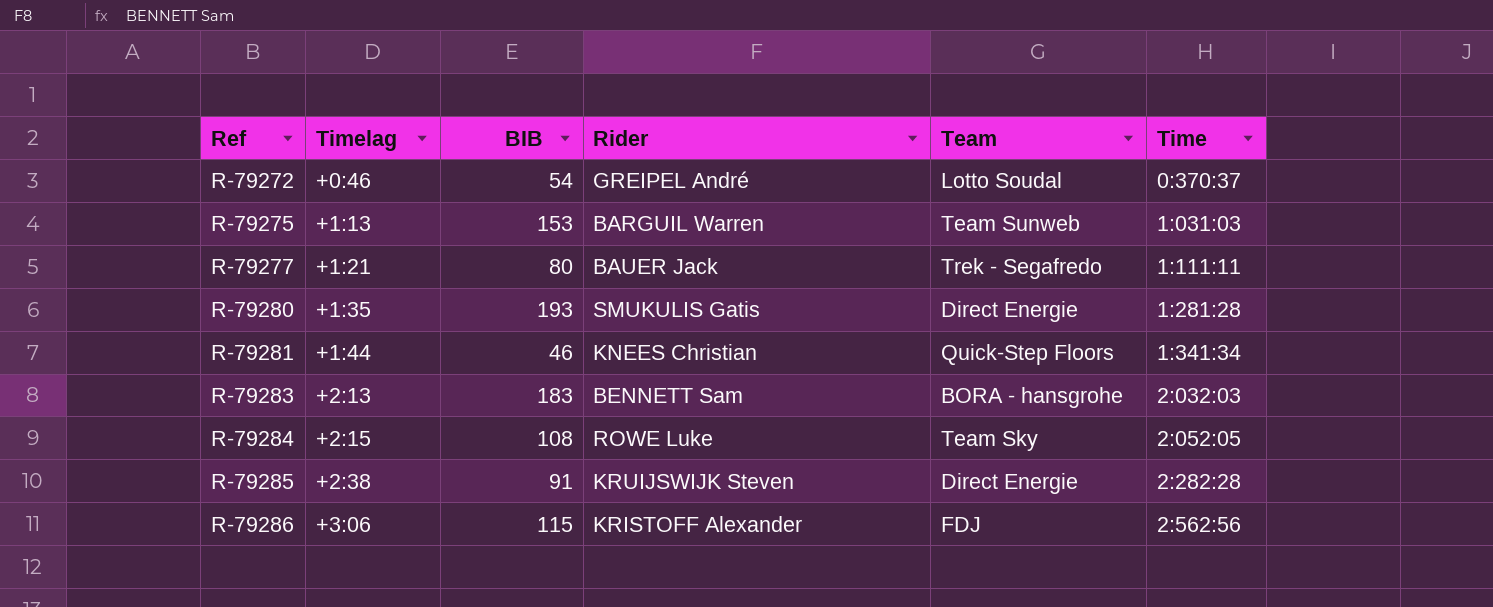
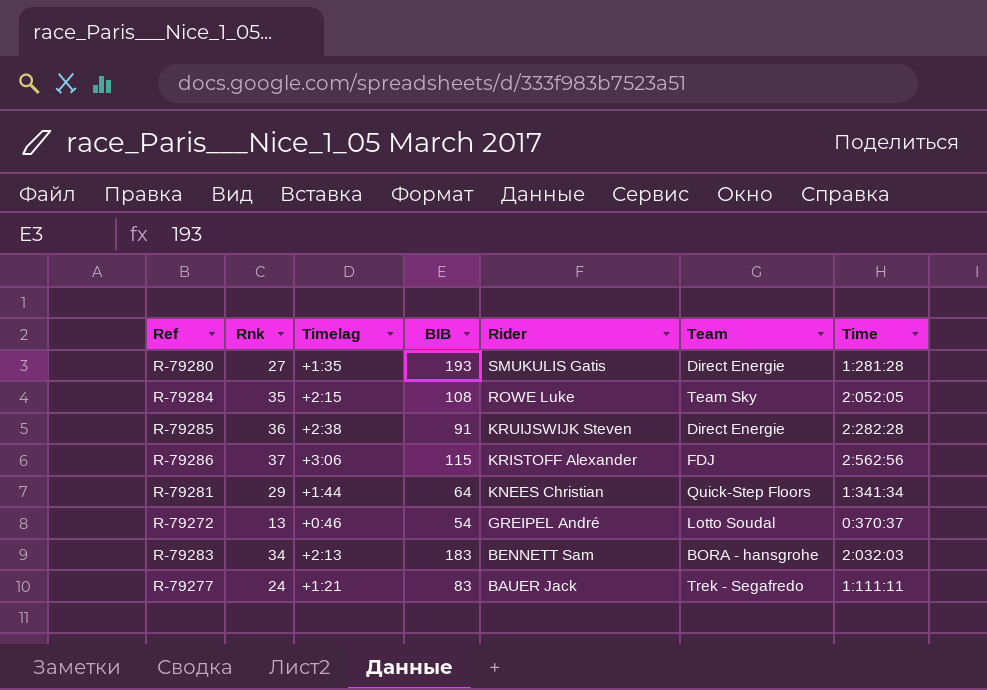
row order: Ref ascending -> Rider descending
column Rnk | position: none -> 2
row R-79275: +1:13 | 153 | BARGUIL Warren | Team Sunweb | 1:031:03 -> none
R-79281 | BIB: 46 -> 64
R-79277 | BIB: 80 -> 83

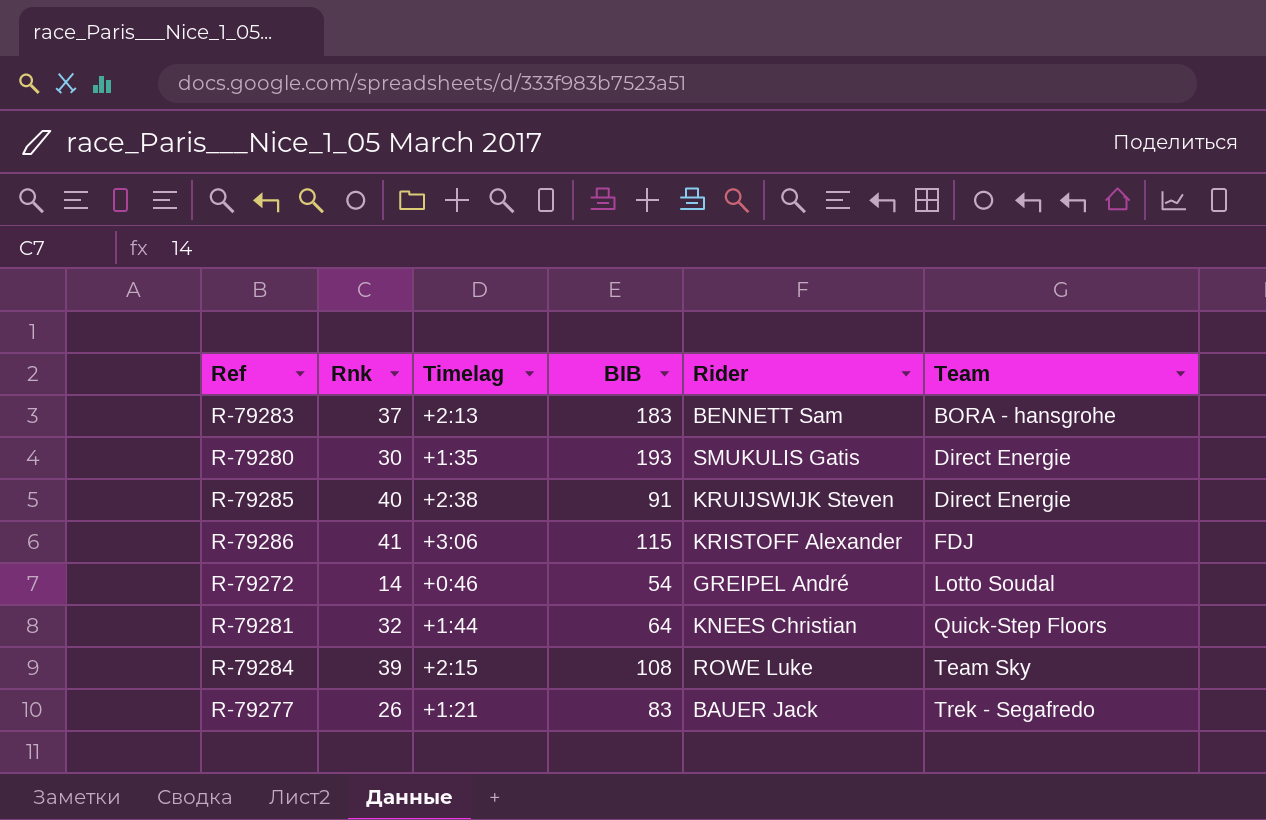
row order: Rider descending -> Team ascending
column Time | position: 7 -> none
R-79283 | Rnk: 34 -> 37
R-79280 | Rnk: 27 -> 30
R-79285 | Rnk: 36 -> 40
R-79286 | Rnk: 37 -> 41
R-79272 | Rnk: 13 -> 14
R-79281 | Rnk: 29 -> 32
R-79284 | Rnk: 35 -> 39
R-79277 | Rnk: 24 -> 26

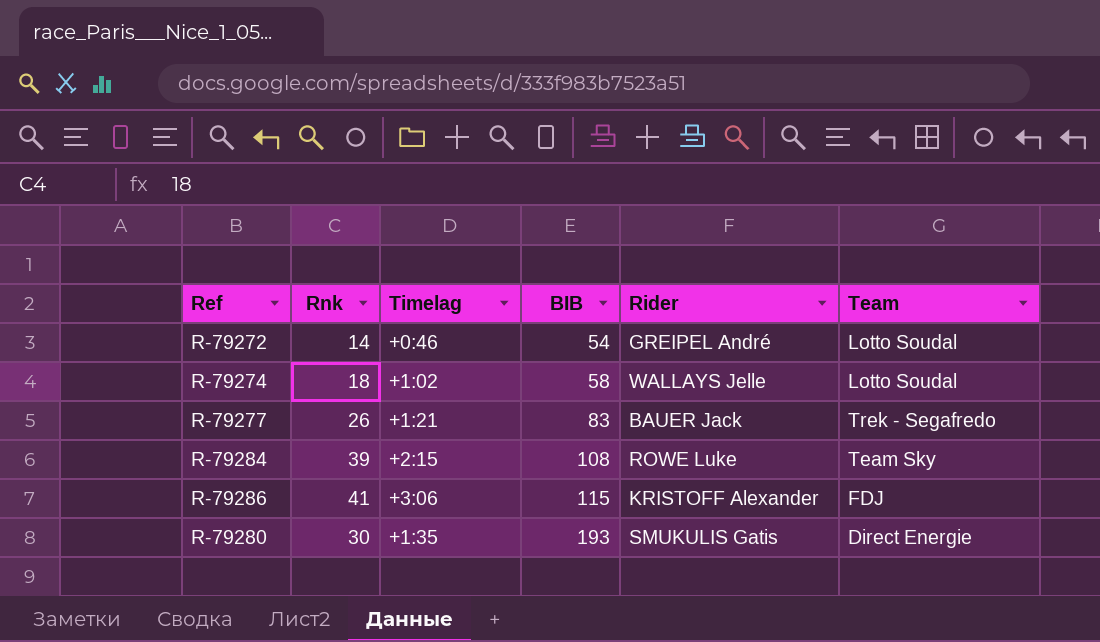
row order: Team ascending -> BIB ascending
row R-79283: 37 | +2:13 | 183 | BENNETT Sam | BORA - hansgrohe -> none
row R-79285: 40 | +2:38 | 91 | KRUIJSWIJK Steven | Direct Energie -> none
row R-79281: 32 | +1:44 | 64 | KNEES Christian | Quick-Step Floors -> none
row R-79274: none -> 18 | +1:02 | 58 | WALLAYS Jelle | Lotto Soudal

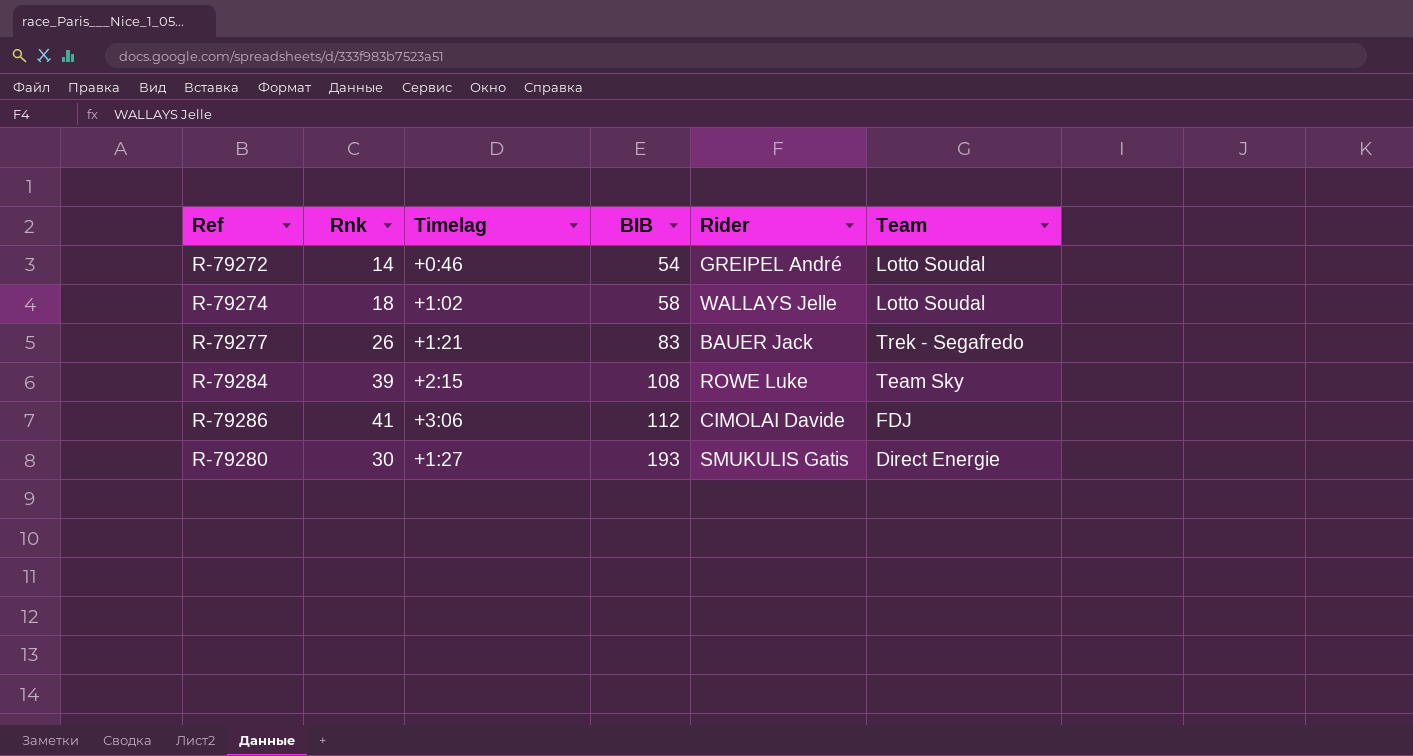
R-79286 | BIB: 115 -> 112
R-79286 | Rider: KRISTOFF Alexander -> CIMOLAI Davide
R-79280 | Timelag: +1:35 -> +1:27

